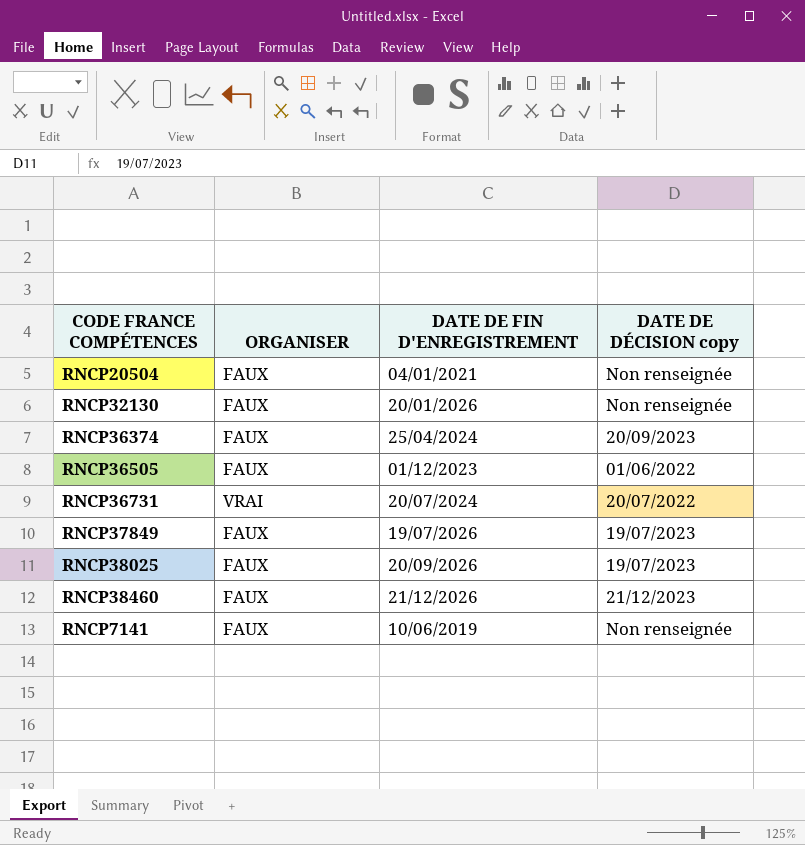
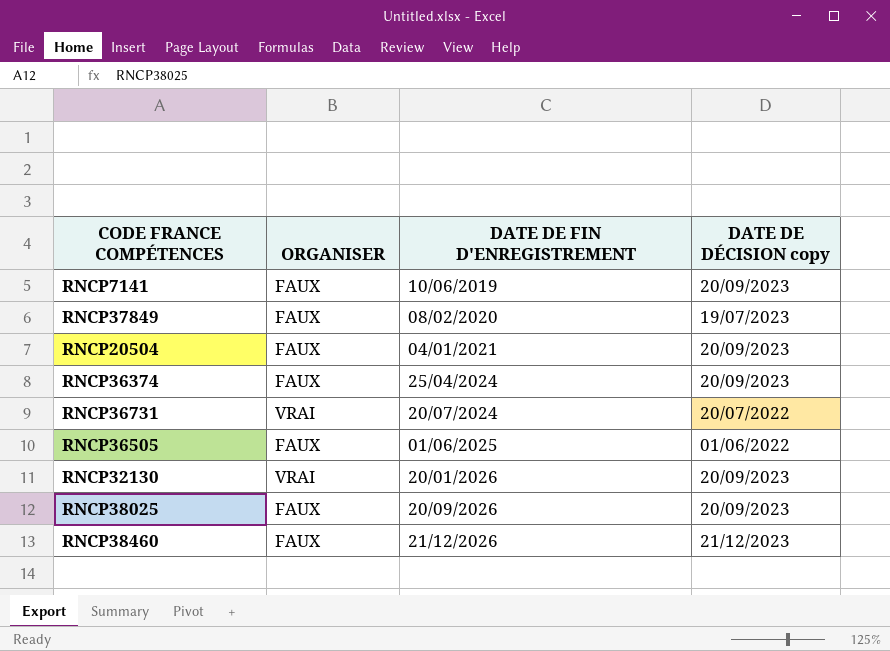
row order: none -> DATE DE FIN D'ENREGISTREMENT ascending
RNCP7141 | DATE DE DÉCISION copy: Non renseignée -> 20/09/2023
RNCP37849 | DATE DE FIN D'ENREGISTREMENT: 19/07/2026 -> 08/02/2020
RNCP20504 | DATE DE DÉCISION copy: Non renseignée -> 20/09/2023
RNCP36505 | DATE DE FIN D'ENREGISTREMENT: 01/12/2023 -> 01/06/2025
RNCP32130 | ORGANISER: FAUX -> VRAI
RNCP32130 | DATE DE DÉCISION copy: Non renseignée -> 20/09/2023
RNCP38025 | DATE DE DÉCISION copy: 19/07/2023 -> 20/09/2023

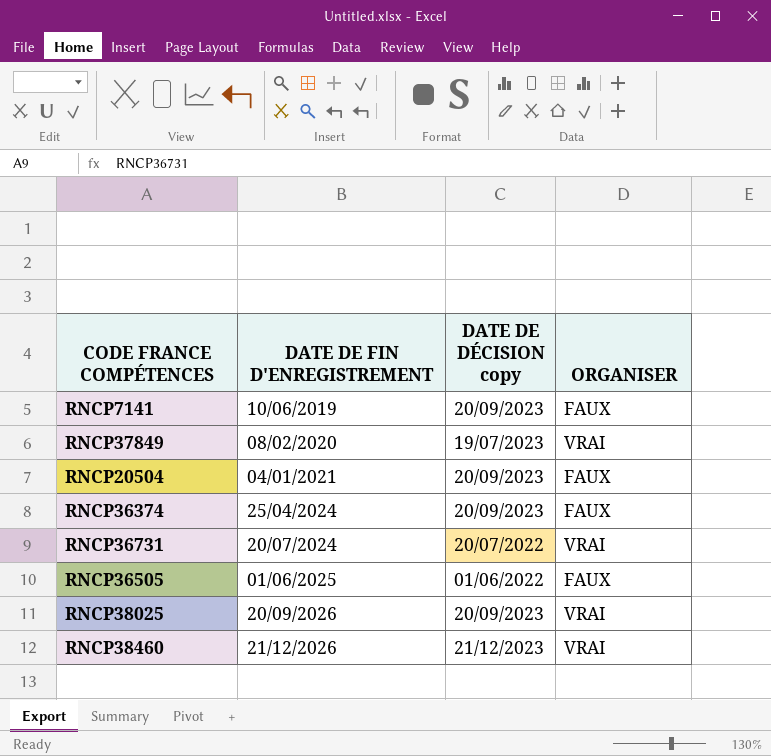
column ORGANISER | position: 2 -> 4
row RNCP32130: VRAI | 20/01/2026 | 20/09/2023 -> none
RNCP37849 | ORGANISER: FAUX -> VRAI
RNCP38025 | ORGANISER: FAUX -> VRAI
RNCP38460 | ORGANISER: FAUX -> VRAI

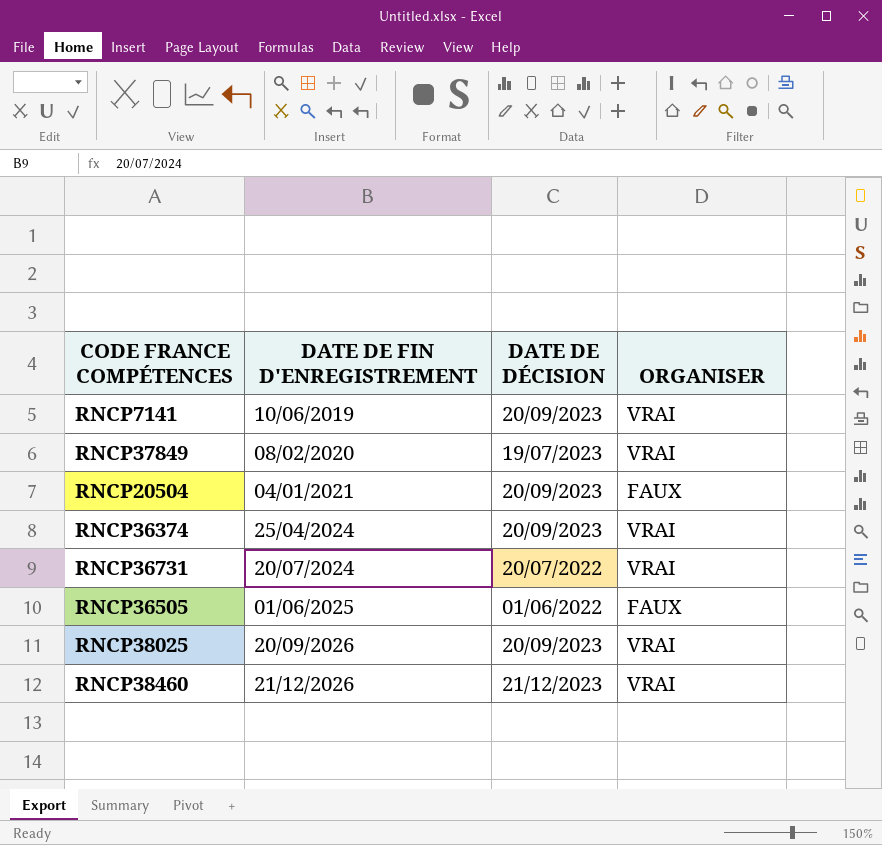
column name: DATE DE DÉCISION copy -> DATE DE DÉCISION
RNCP7141 | ORGANISER: FAUX -> VRAI
RNCP36374 | ORGANISER: FAUX -> VRAI

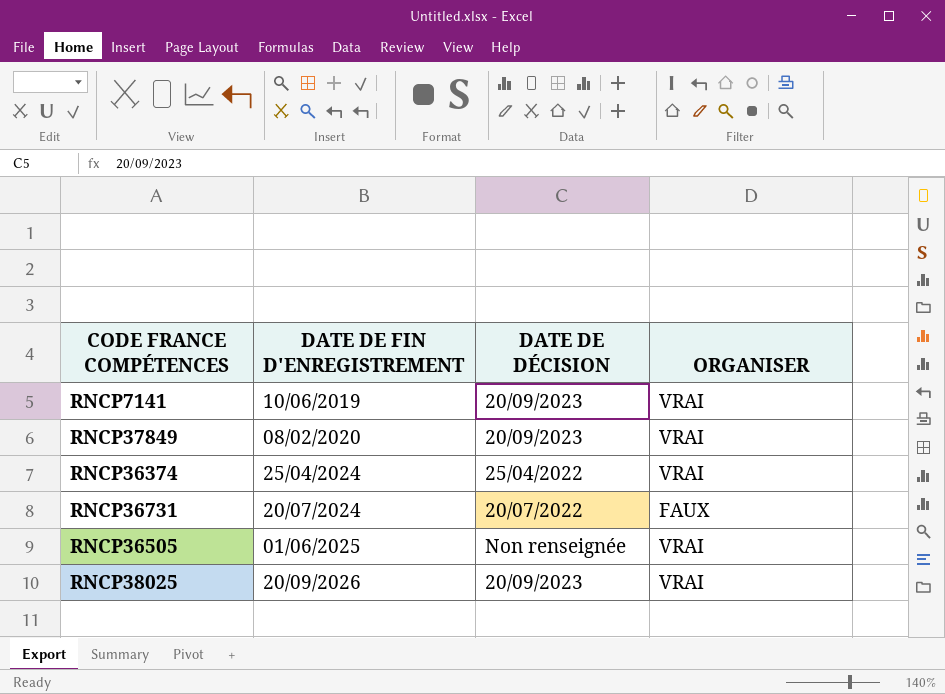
row RNCP20504: 04/01/2021 | 20/09/2023 | FAUX -> none
row RNCP38460: 21/12/2026 | 21/12/2023 | VRAI -> none
RNCP37849 | DATE DE DÉCISION: 19/07/2023 -> 20/09/2023
RNCP36374 | DATE DE DÉCISION: 20/09/2023 -> 25/04/2022
RNCP36731 | ORGANISER: VRAI -> FAUX
RNCP36505 | DATE DE DÉCISION: 01/06/2022 -> Non renseignée
RNCP36505 | ORGANISER: FAUX -> VRAI

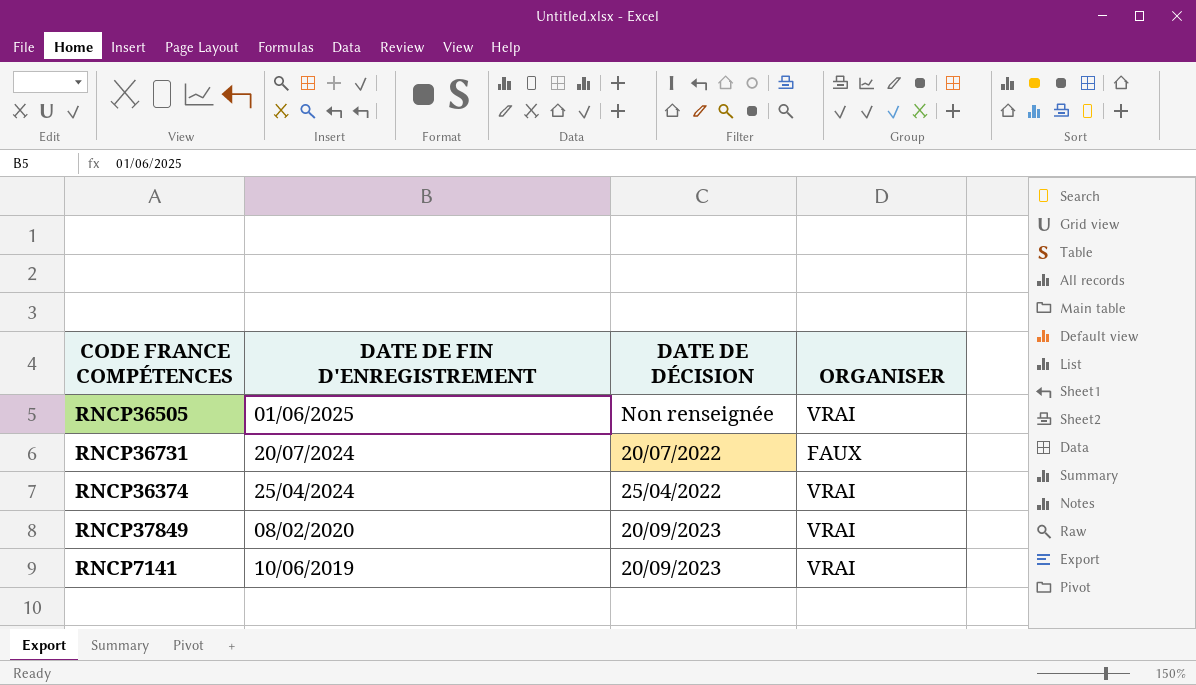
row order: DATE DE FIN D'ENREGISTREMENT ascending -> DATE DE FIN D'ENREGISTREMENT descending
row RNCP38025: 20/09/2026 | 20/09/2023 | VRAI -> none

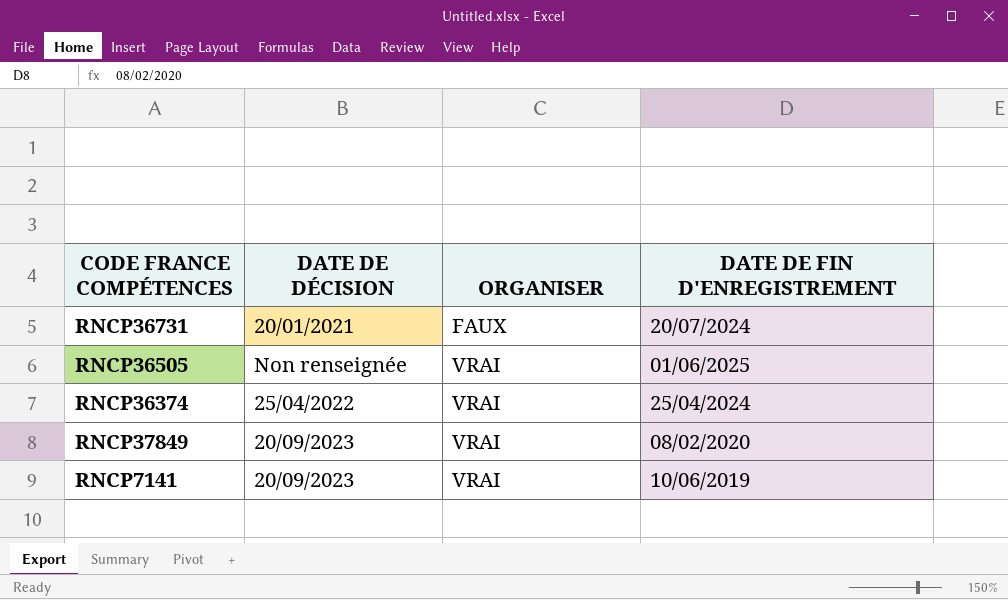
row order: DATE DE FIN D'ENREGISTREMENT descending -> ORGANISER ascending
column DATE DE FIN D'ENREGISTREMENT | position: 2 -> 4
RNCP36731 | DATE DE DÉCISION: 20/07/2022 -> 20/01/2021

